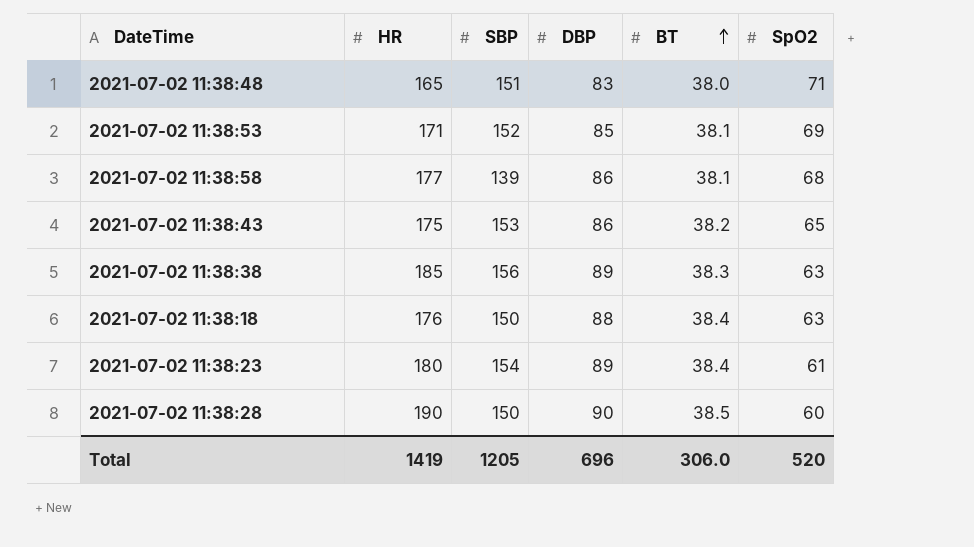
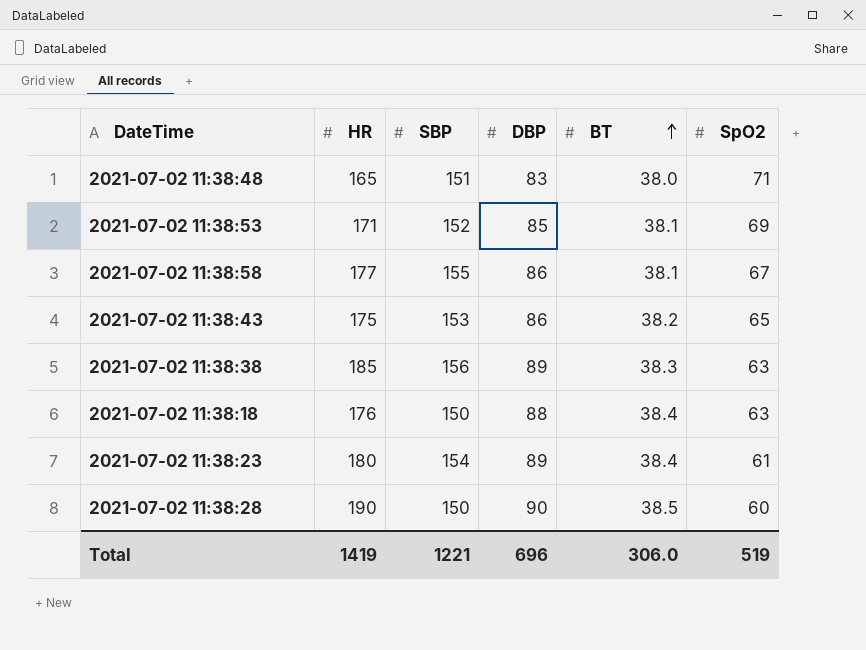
2021-07-02 11:38:58 | SBP: 139 -> 155
2021-07-02 11:38:58 | SpO2: 68 -> 67
Total | SBP: 1205 -> 1221
Total | SpO2: 520 -> 519

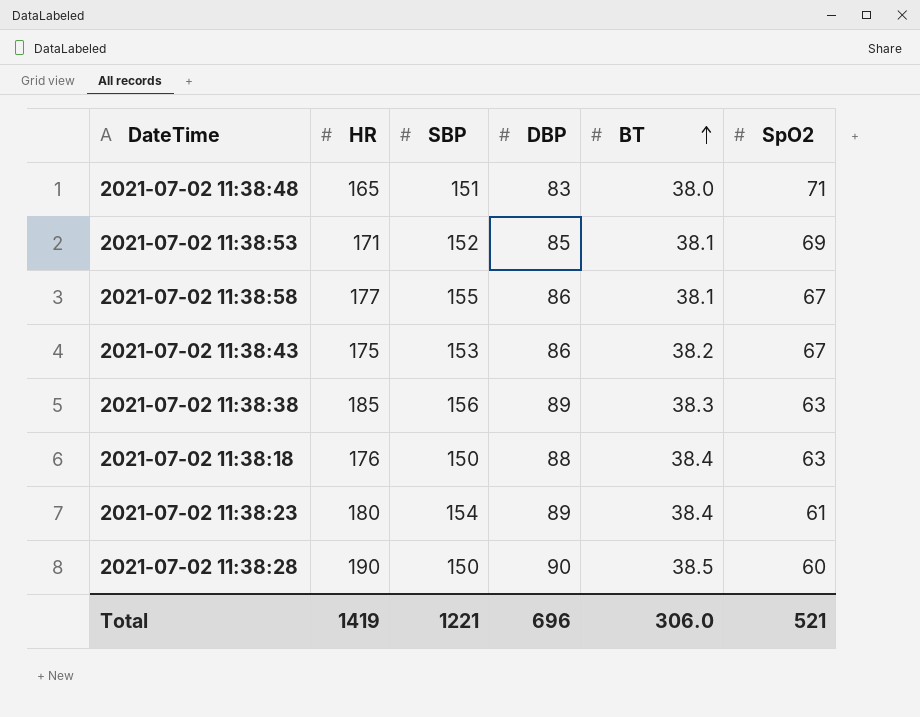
2021-07-02 11:38:43 | SpO2: 65 -> 67
Total | SpO2: 519 -> 521

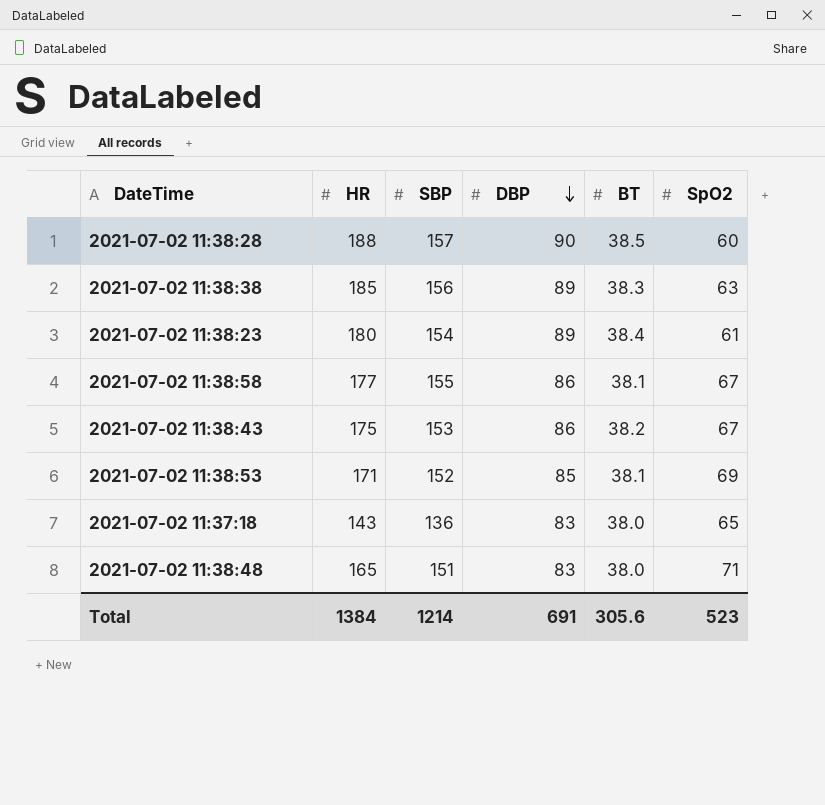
row order: BT ascending -> DBP descending
row 2021-07-02 11:38:18: 176 | 150 | 88 | 38.4 | 63 -> none
2021-07-02 11:38:28 | HR: 190 -> 188
2021-07-02 11:38:28 | SBP: 150 -> 157
row 2021-07-02 11:37:18: none -> 143 | 136 | 83 | 38.0 | 65
Total | HR: 1419 -> 1384
Total | SBP: 1221 -> 1214
Total | DBP: 696 -> 691
Total | BT: 306.0 -> 305.6
Total | SpO2: 521 -> 523

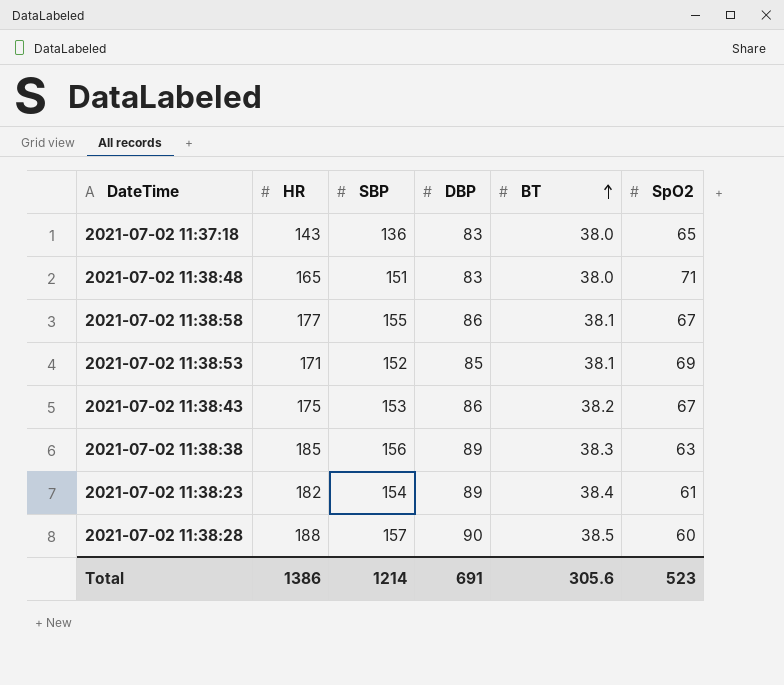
row order: DBP descending -> BT ascending
2021-07-02 11:38:23 | HR: 180 -> 182
Total | HR: 1384 -> 1386

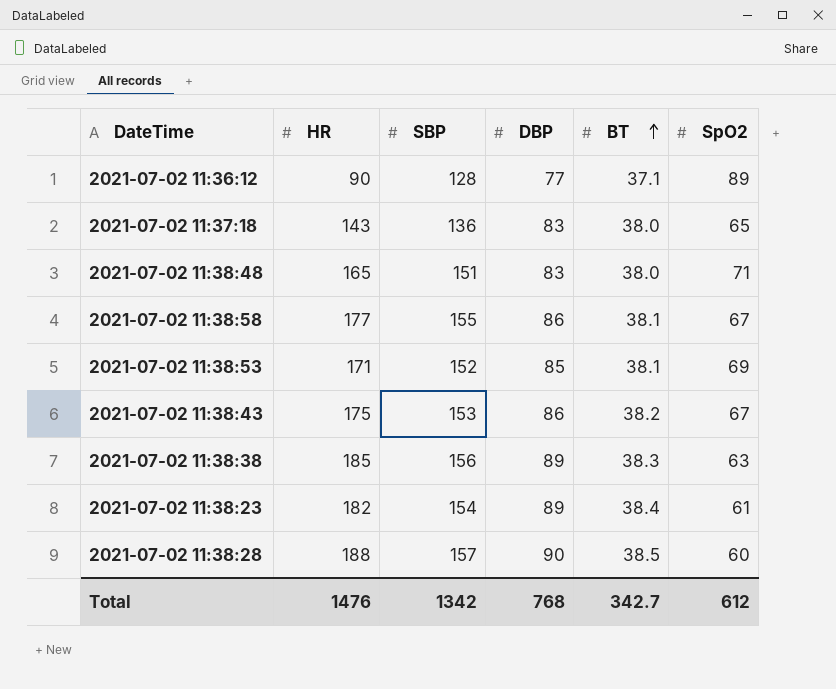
row 2021-07-02 11:36:12: none -> 90 | 128 | 77 | 37.1 | 89
Total | HR: 1386 -> 1476
Total | SBP: 1214 -> 1342
Total | DBP: 691 -> 768
Total | BT: 305.6 -> 342.7
Total | SpO2: 523 -> 612

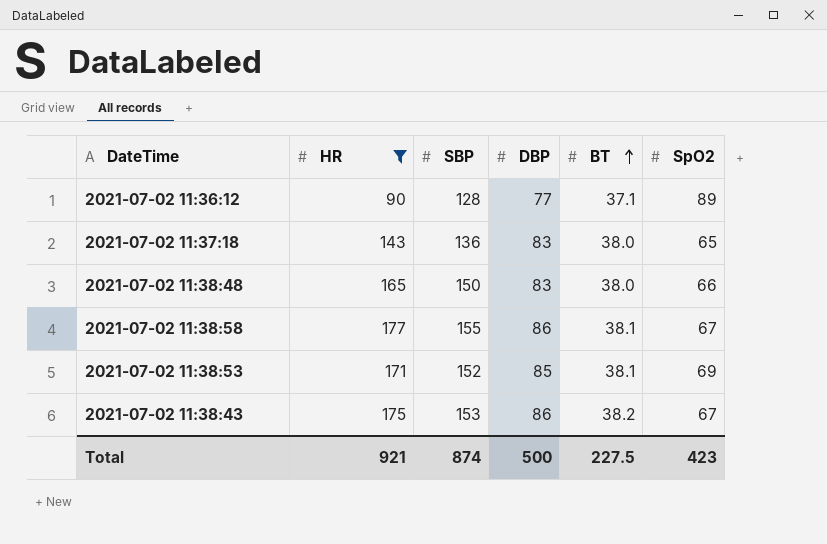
filter: none -> HR <= 177
2021-07-02 11:38:48 | SBP: 151 -> 150
2021-07-02 11:38:48 | SpO2: 71 -> 66
Total | HR: 1476 -> 921
Total | SBP: 1342 -> 874
Total | DBP: 768 -> 500
Total | BT: 342.7 -> 227.5
Total | SpO2: 612 -> 423

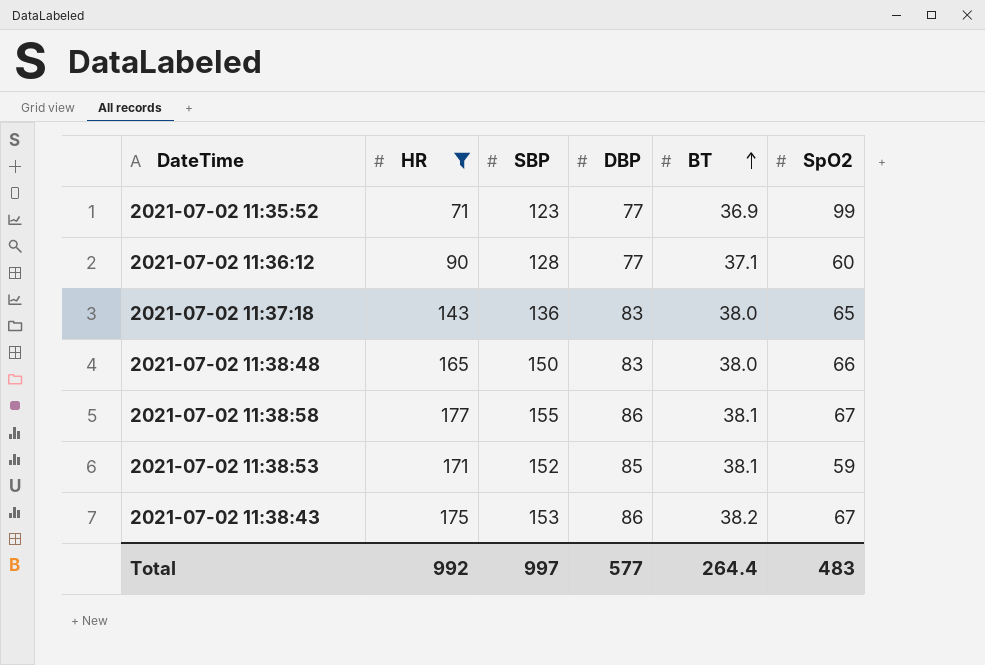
row 2021-07-02 11:35:52: none -> 71 | 123 | 77 | 36.9 | 99
2021-07-02 11:36:12 | SpO2: 89 -> 60
2021-07-02 11:38:53 | SpO2: 69 -> 59
Total | HR: 921 -> 992
Total | SBP: 874 -> 997
Total | DBP: 500 -> 577
Total | BT: 227.5 -> 264.4
Total | SpO2: 423 -> 483

